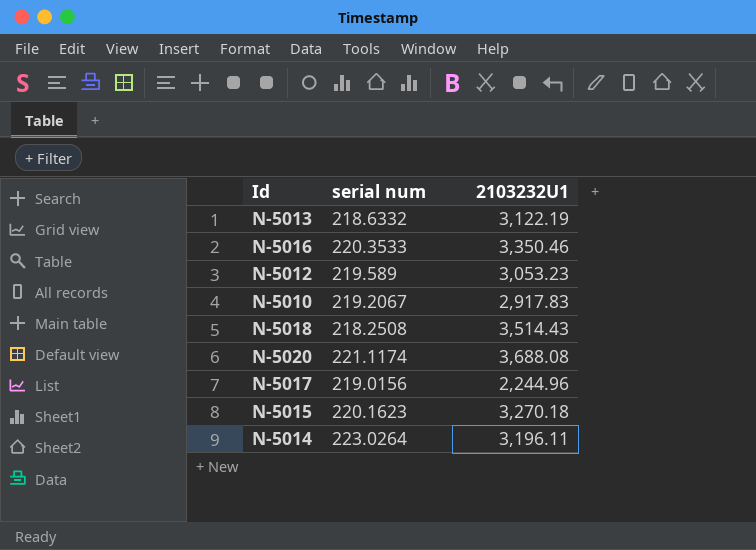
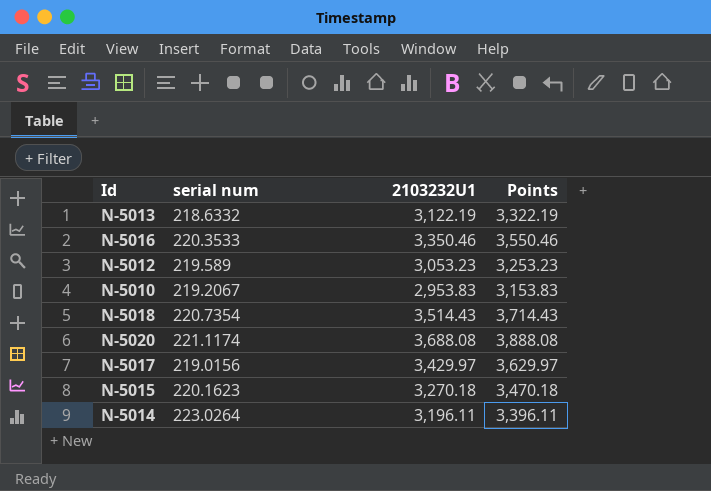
column Points | formula: none -> [2103232U1] + 200
N-5010 | 2103232U1: 2,917.83 -> 2,953.83
N-5018 | serial num: 218.2508 -> 220.7354
N-5017 | 2103232U1: 2,244.96 -> 3,429.97

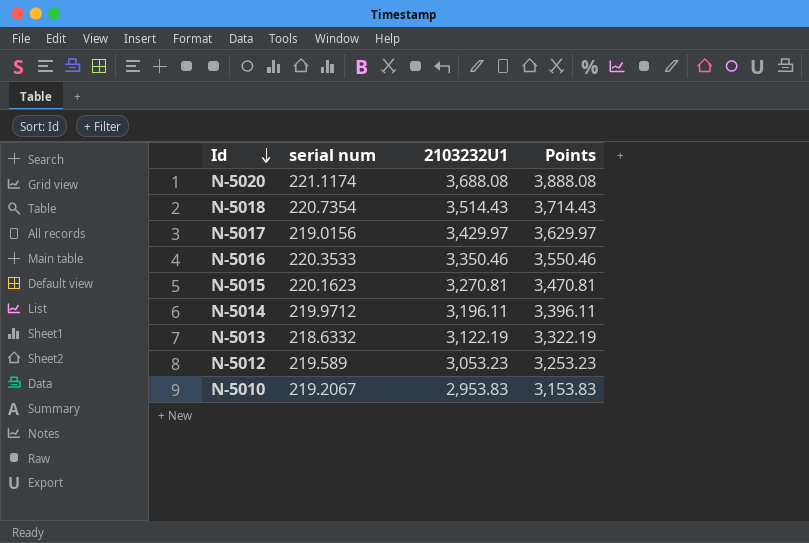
row order: none -> Id descending
N-5015 | 2103232U1: 3,270.18 -> 3,270.81
N-5015 | Points: 3,470.18 -> 3,470.81
N-5014 | serial num: 223.0264 -> 219.9712

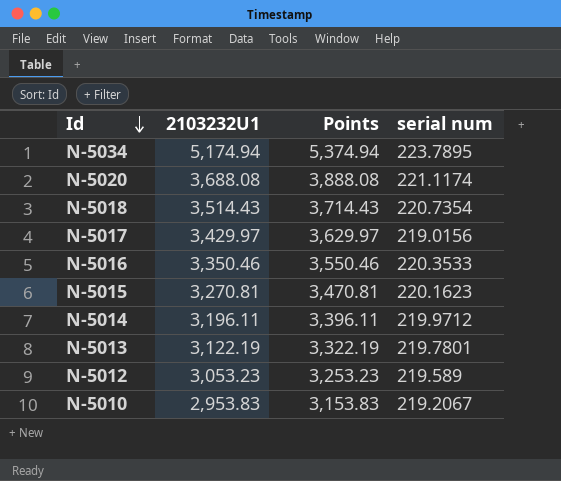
column serial num | position: 2 -> 4
row N-5034: none -> 5,174.94 | 5,374.94 | 223.7895
N-5013 | serial num: 218.6332 -> 219.7801

